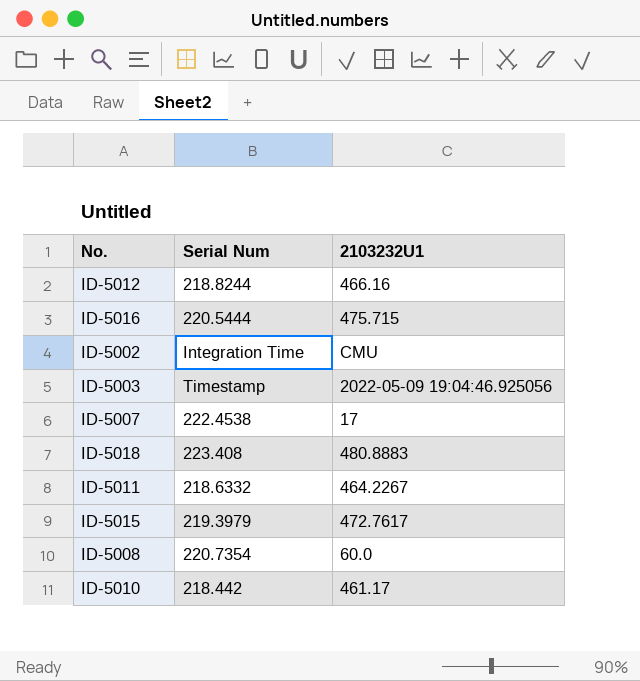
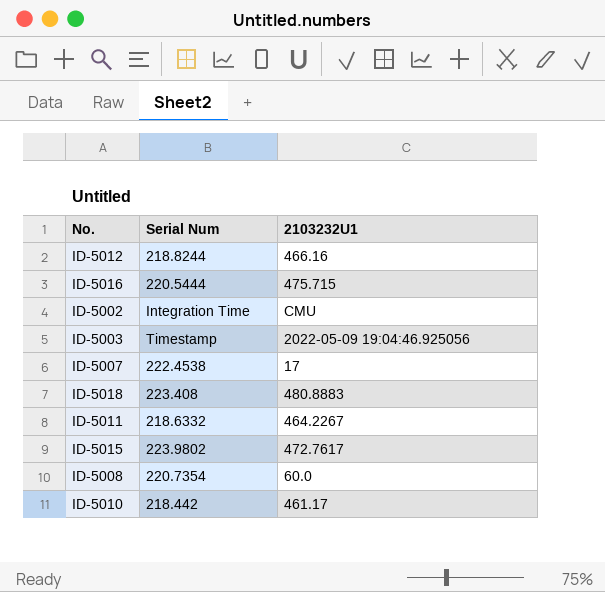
ID-5015 | Serial Num: 219.3979 -> 223.9802

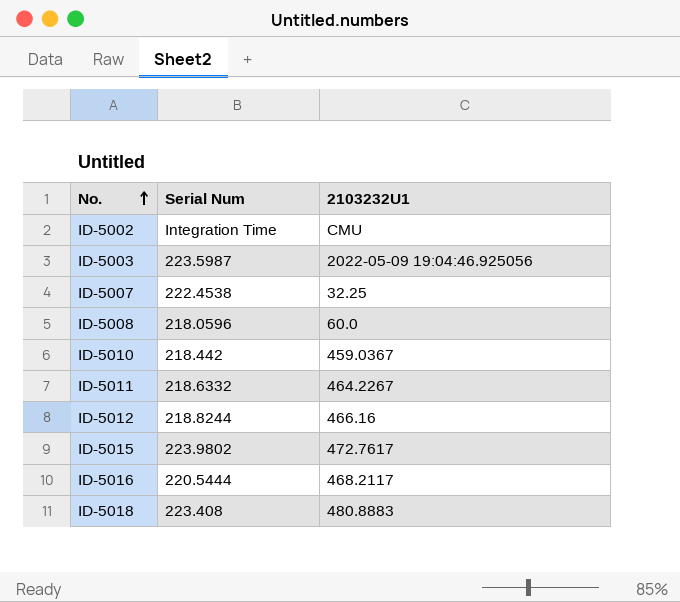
row order: none -> No. ascending
ID-5003 | Serial Num: Timestamp -> 223.5987
ID-5007 | 2103232U1: 17 -> 32.25
ID-5008 | Serial Num: 220.7354 -> 218.0596
ID-5010 | 2103232U1: 461.17 -> 459.0367
ID-5016 | 2103232U1: 475.715 -> 468.2117

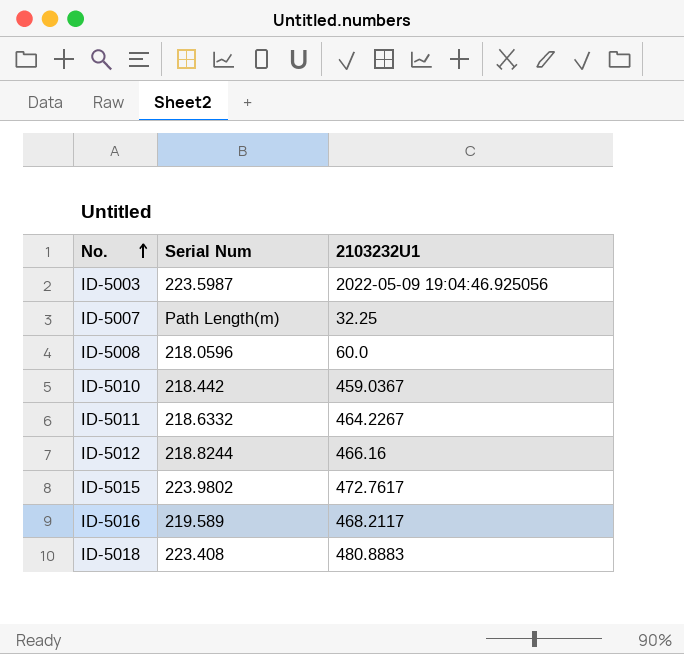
row ID-5002: Integration Time | CMU -> none
ID-5007 | Serial Num: 222.4538 -> Path Length(m)
ID-5016 | Serial Num: 220.5444 -> 219.589

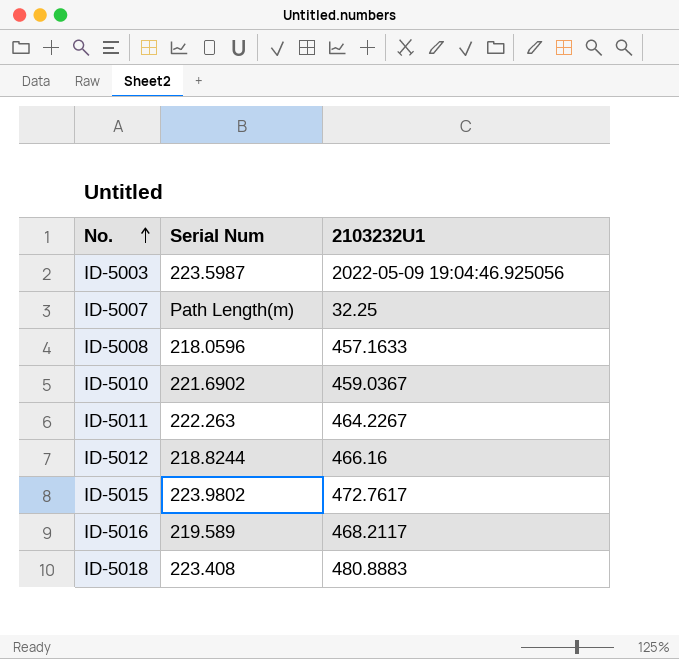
ID-5008 | 2103232U1: 60.0 -> 457.1633
ID-5010 | Serial Num: 218.442 -> 221.6902
ID-5011 | Serial Num: 218.6332 -> 222.263

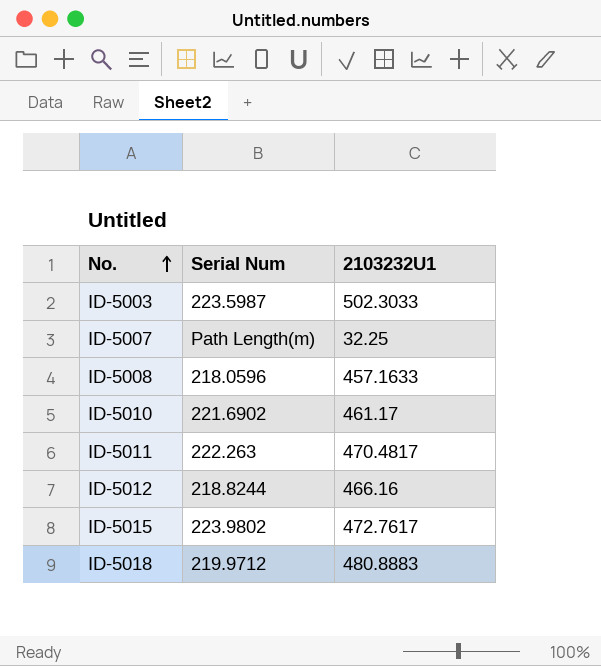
row ID-5016: 219.589 | 468.2117 -> none
ID-5003 | 2103232U1: 2022-05-09 19:04:46.925056 -> 502.3033
ID-5010 | 2103232U1: 459.0367 -> 461.17
ID-5011 | 2103232U1: 464.2267 -> 470.4817
ID-5018 | Serial Num: 223.408 -> 219.9712

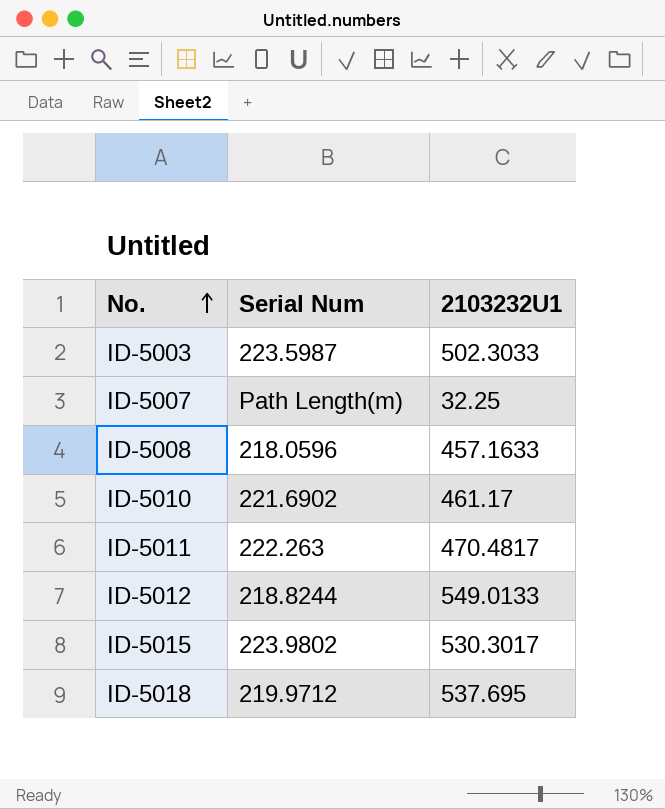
ID-5012 | 2103232U1: 466.16 -> 549.0133
ID-5015 | 2103232U1: 472.7617 -> 530.3017
ID-5018 | 2103232U1: 480.8883 -> 537.695

